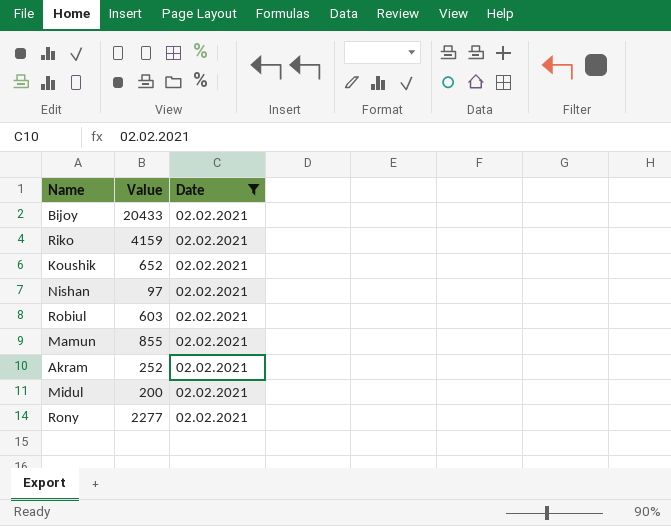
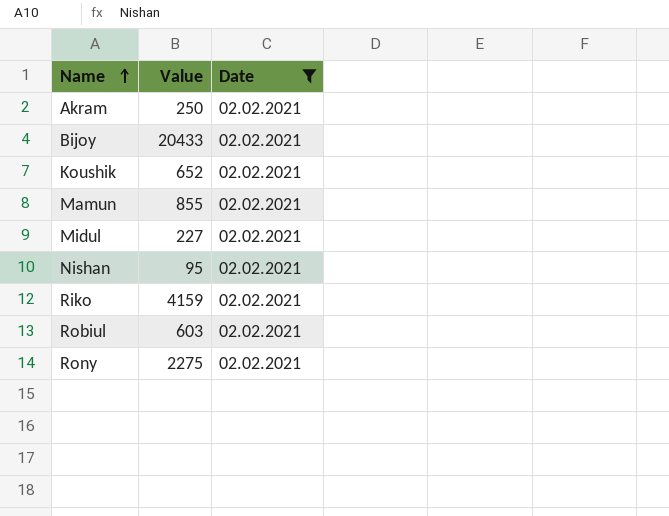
row order: none -> Name ascending
Akram | Value: 252 -> 250
Midul | Value: 200 -> 227
Nishan | Value: 97 -> 95
Rony | Value: 2277 -> 2275

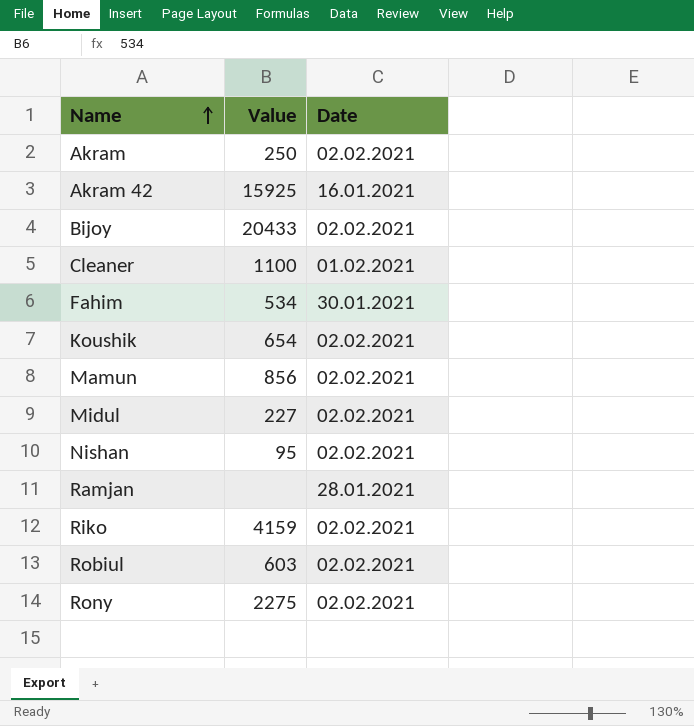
filter: Date = 02.02.2021 -> none
Koushik | Value: 652 -> 654
Mamun | Value: 855 -> 856

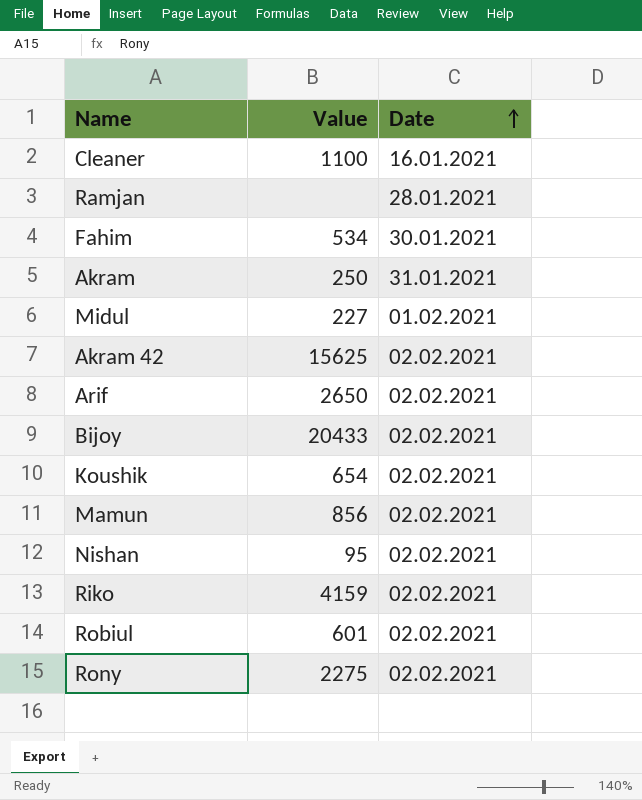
row order: Name ascending -> Date ascending
Cleaner | Date: 01.02.2021 -> 16.01.2021
Akram | Date: 02.02.2021 -> 31.01.2021
Midul | Date: 02.02.2021 -> 01.02.2021
Akram 42 | Value: 15925 -> 15625
Akram 42 | Date: 16.01.2021 -> 02.02.2021
row Arif: none -> 2650 | 02.02.2021
Robiul | Value: 603 -> 601

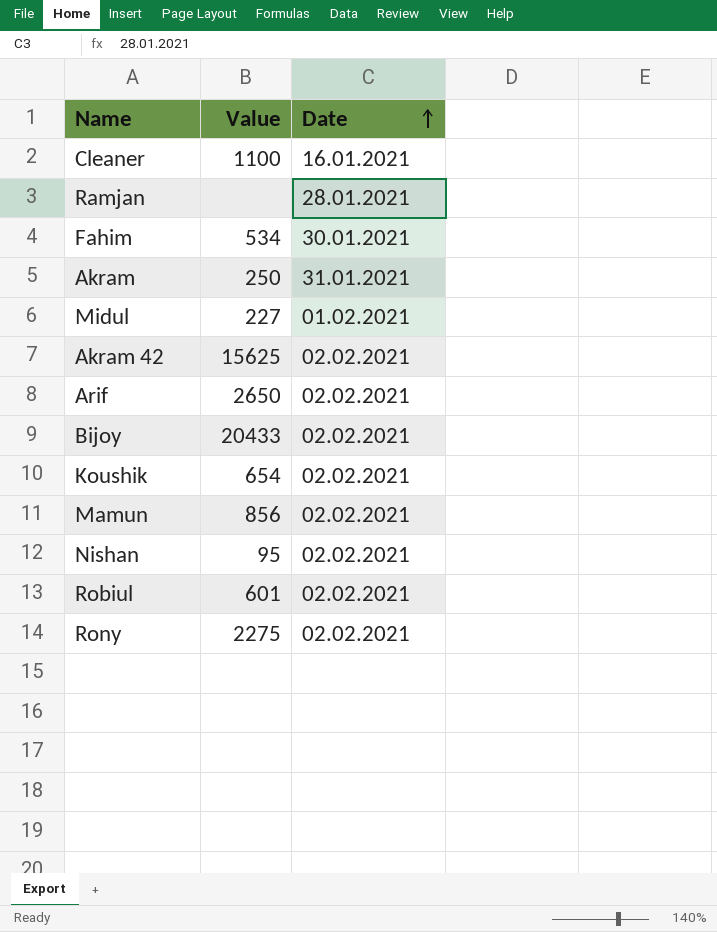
row Riko: 4159 | 02.02.2021 -> none

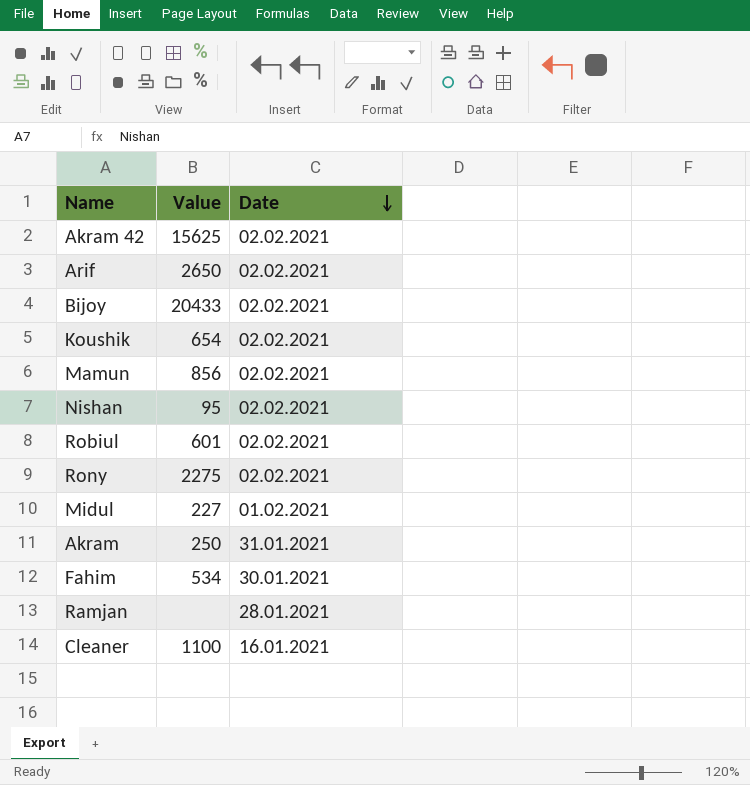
row order: Date ascending -> Date descending

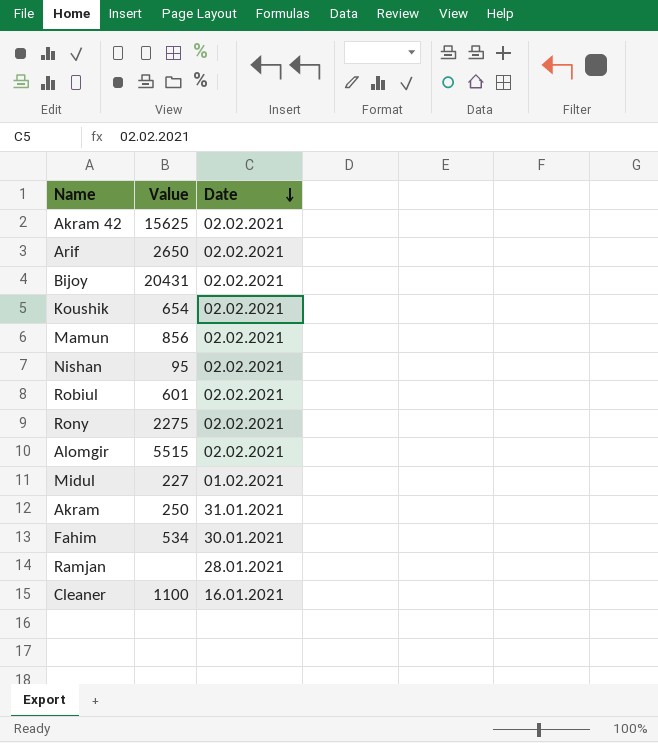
Bijoy | Value: 20433 -> 20431
row Alomgir: none -> 5515 | 02.02.2021

